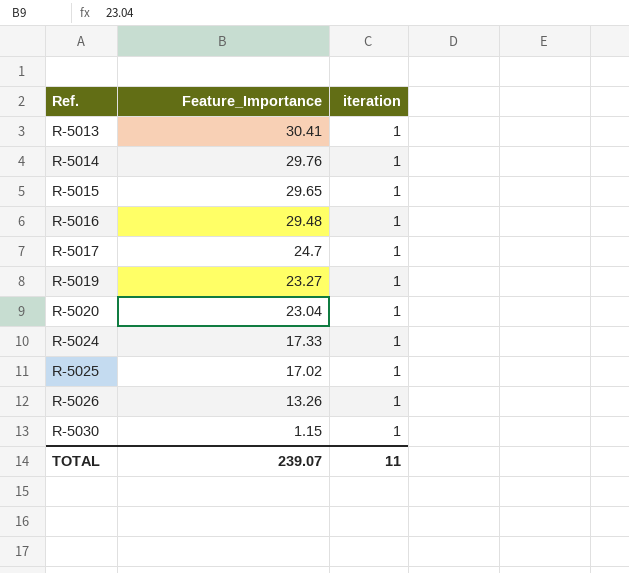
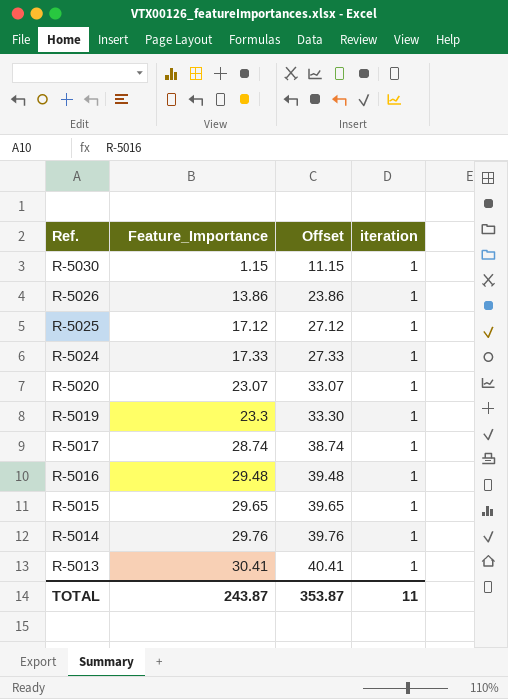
row order: Ref. ascending -> Ref. descending
column Offset | formula: none -> [Feature_Importance] + 10
R-5026 | Feature_Importance: 13.26 -> 13.86
R-5025 | Feature_Importance: 17.02 -> 17.12
R-5020 | Feature_Importance: 23.04 -> 23.07
R-5019 | Feature_Importance: 23.27 -> 23.3
R-5017 | Feature_Importance: 24.7 -> 28.74
TOTAL | Feature_Importance: 239.07 -> 243.87

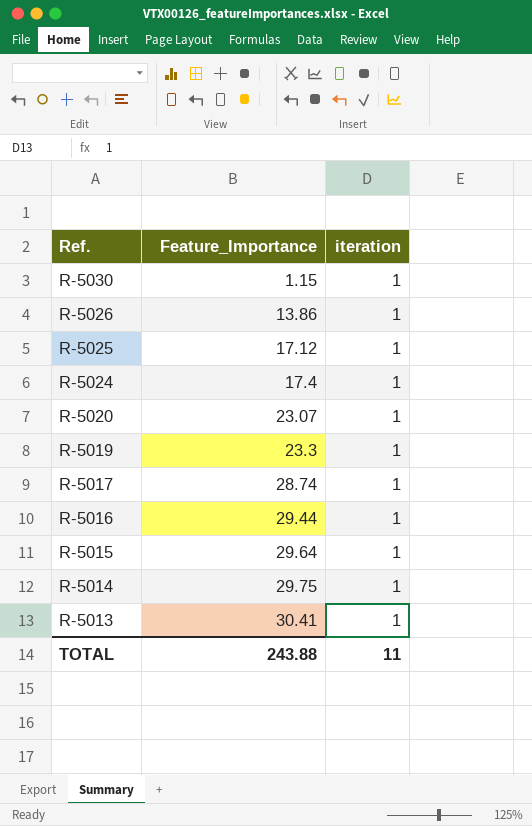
column Offset | formula: [Feature_Importance] + 10 -> none
R-5024 | Feature_Importance: 17.33 -> 17.4
R-5016 | Feature_Importance: 29.48 -> 29.44
R-5015 | Feature_Importance: 29.65 -> 29.64
R-5014 | Feature_Importance: 29.76 -> 29.75
TOTAL | Feature_Importance: 243.87 -> 243.88

